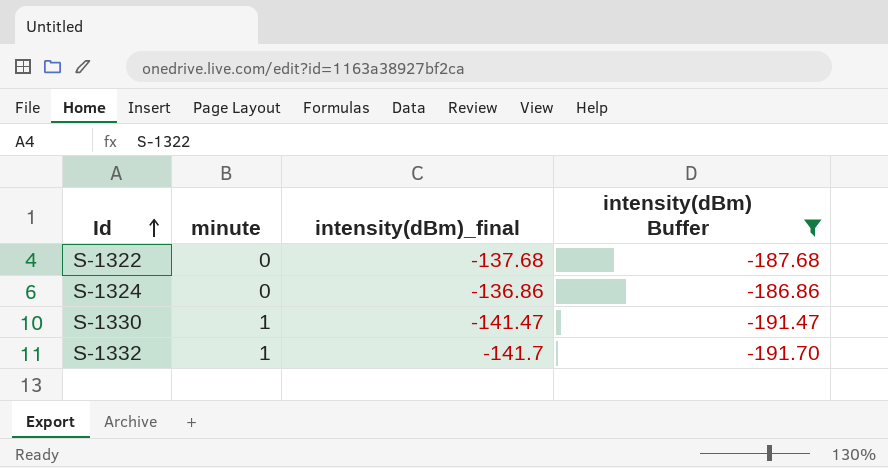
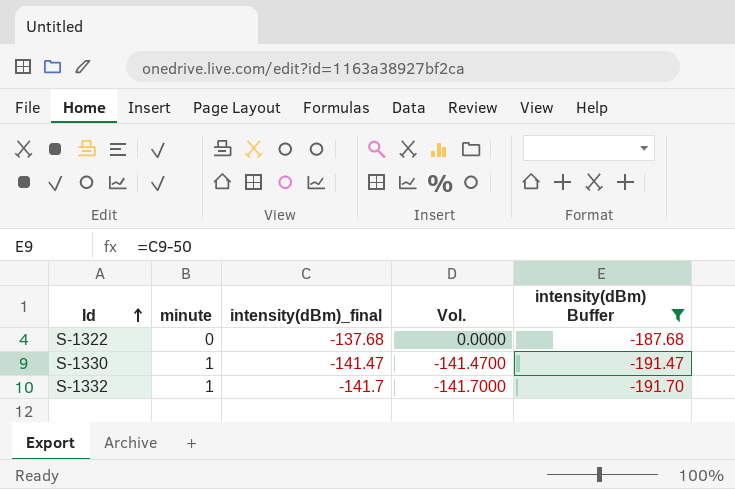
column Vol. | formula: none -> [minute] * [intensity(dBm)_final]
row S-1324: 0 | -136.86 | -186.86 -> none

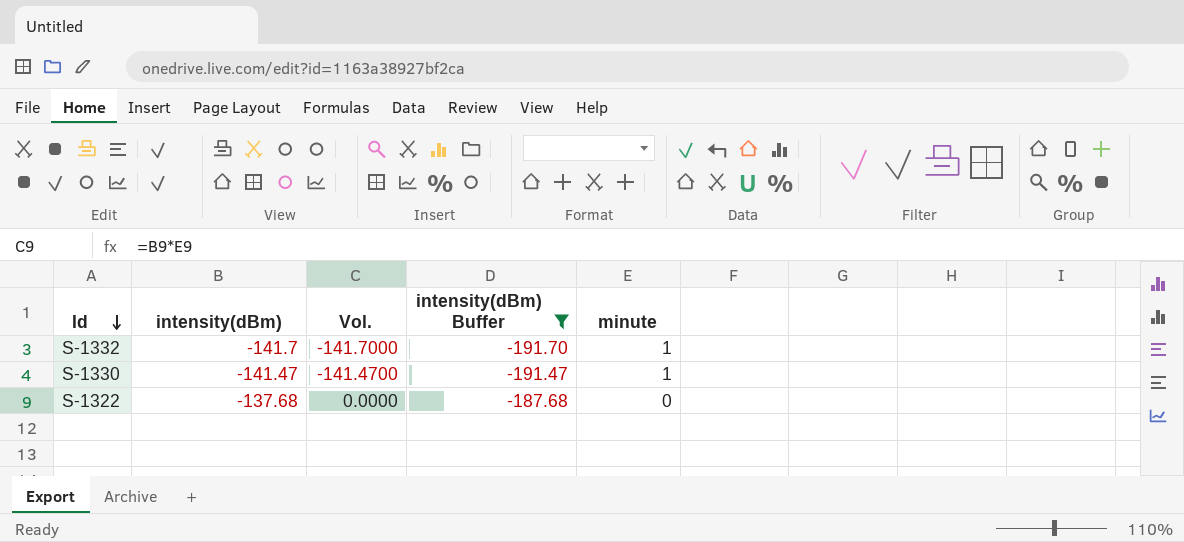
row order: Id ascending -> Id descending
column name: intensity(dBm)_final -> intensity(dBm)
column minute | position: 2 -> 5

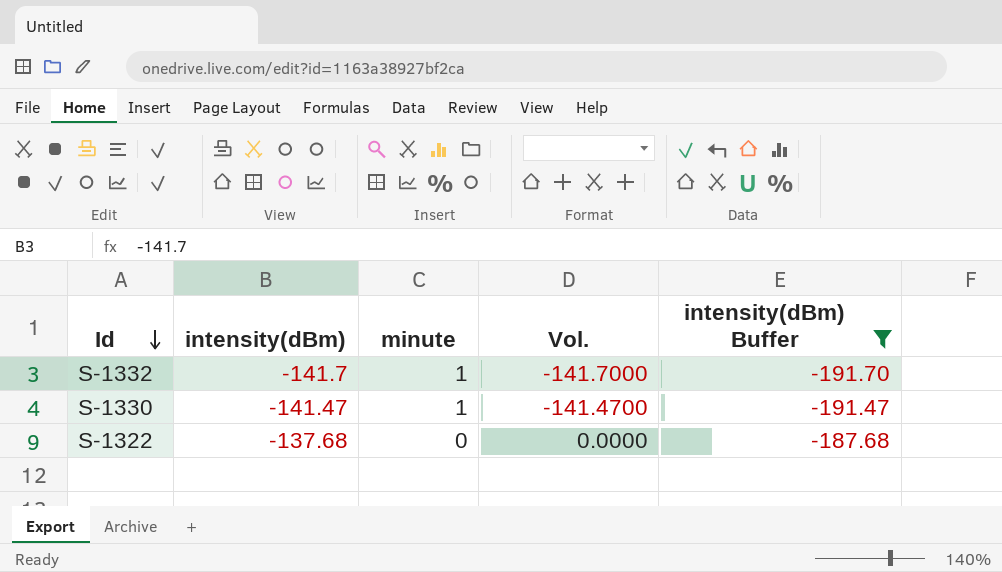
column minute | position: 5 -> 3

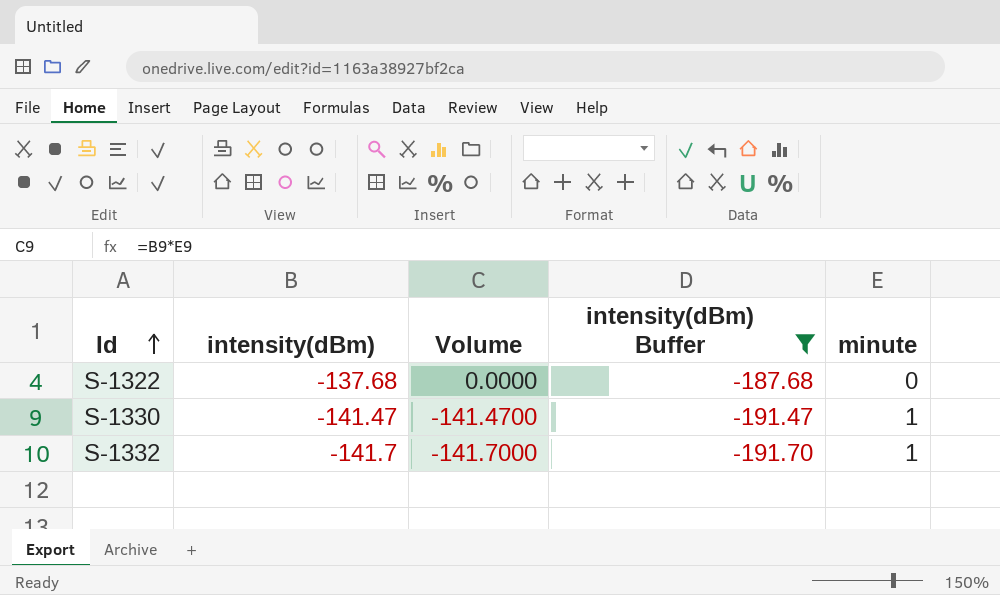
row order: Id descending -> Id ascending
column name: Vol. -> Volume
column minute | position: 3 -> 5

